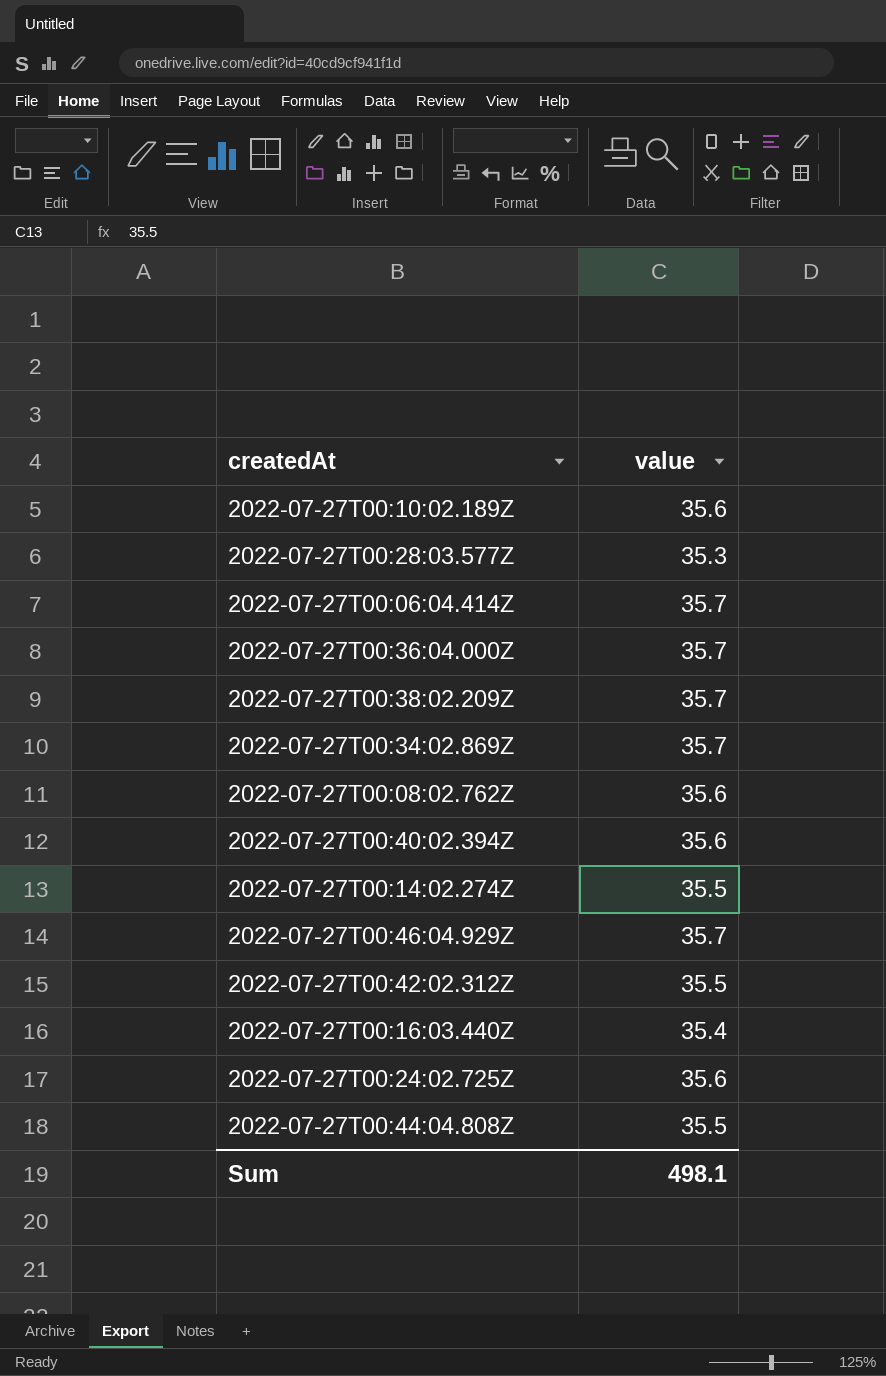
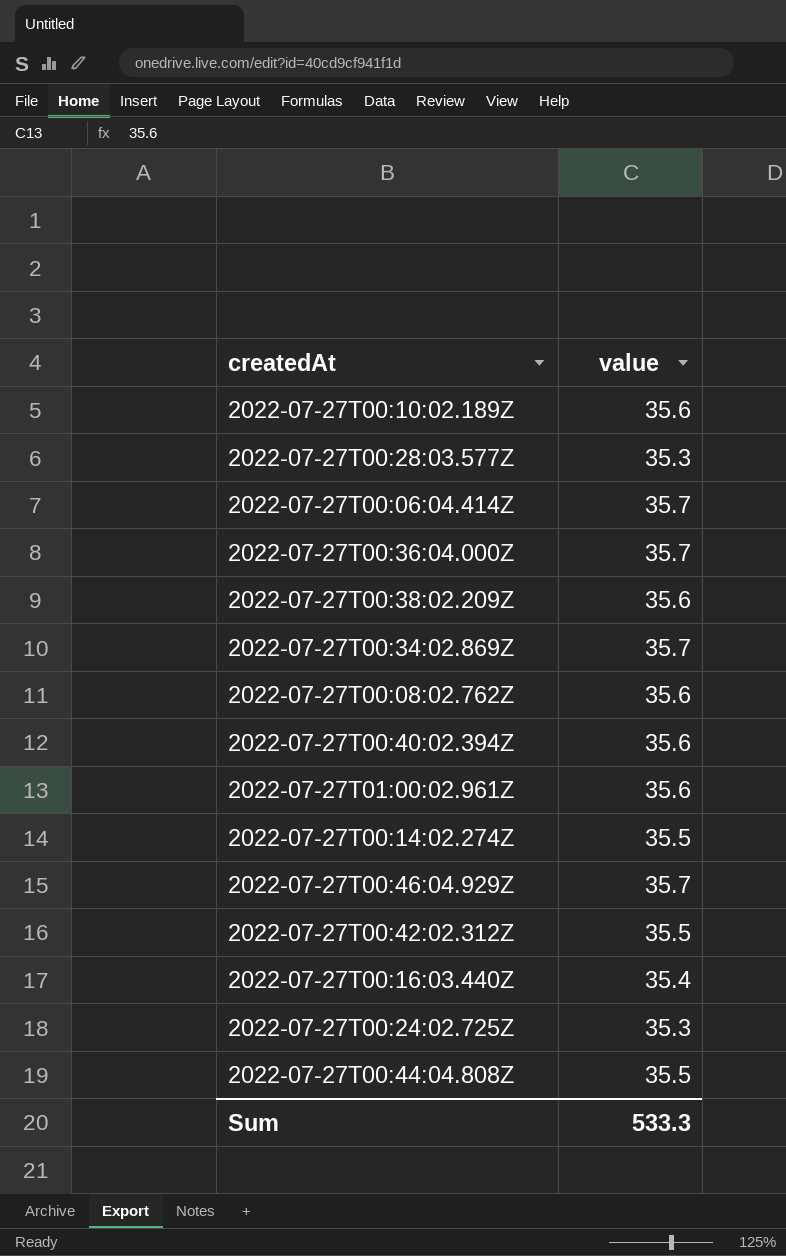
2022-07-27T00:38:02.209Z | value: 35.7 -> 35.6
row 2022-07-27T01:00:02.961Z: none -> 35.6
2022-07-27T00:24:02.725Z | value: 35.6 -> 35.3
Sum | value: 498.1 -> 533.3

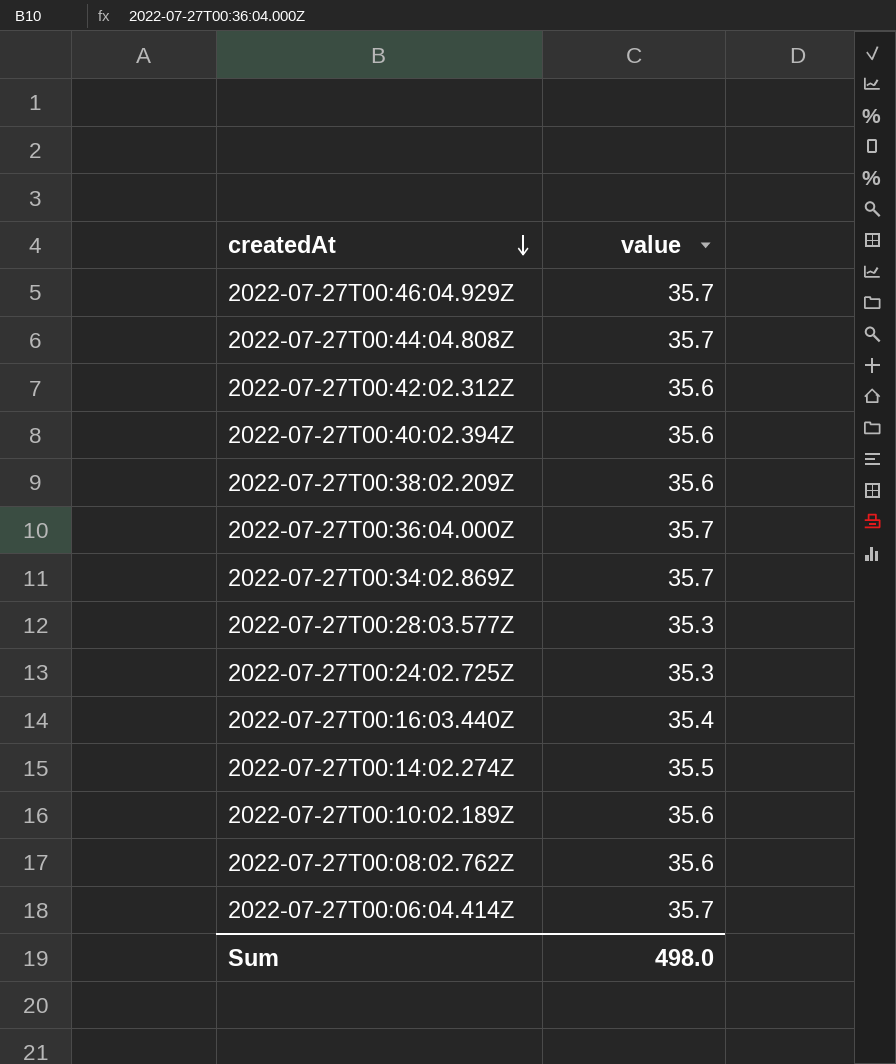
row order: none -> createdAt descending
row 2022-07-27T01:00:02.961Z: 35.6 -> none
2022-07-27T00:44:04.808Z | value: 35.5 -> 35.7
2022-07-27T00:42:02.312Z | value: 35.5 -> 35.6
Sum | value: 533.3 -> 498.0

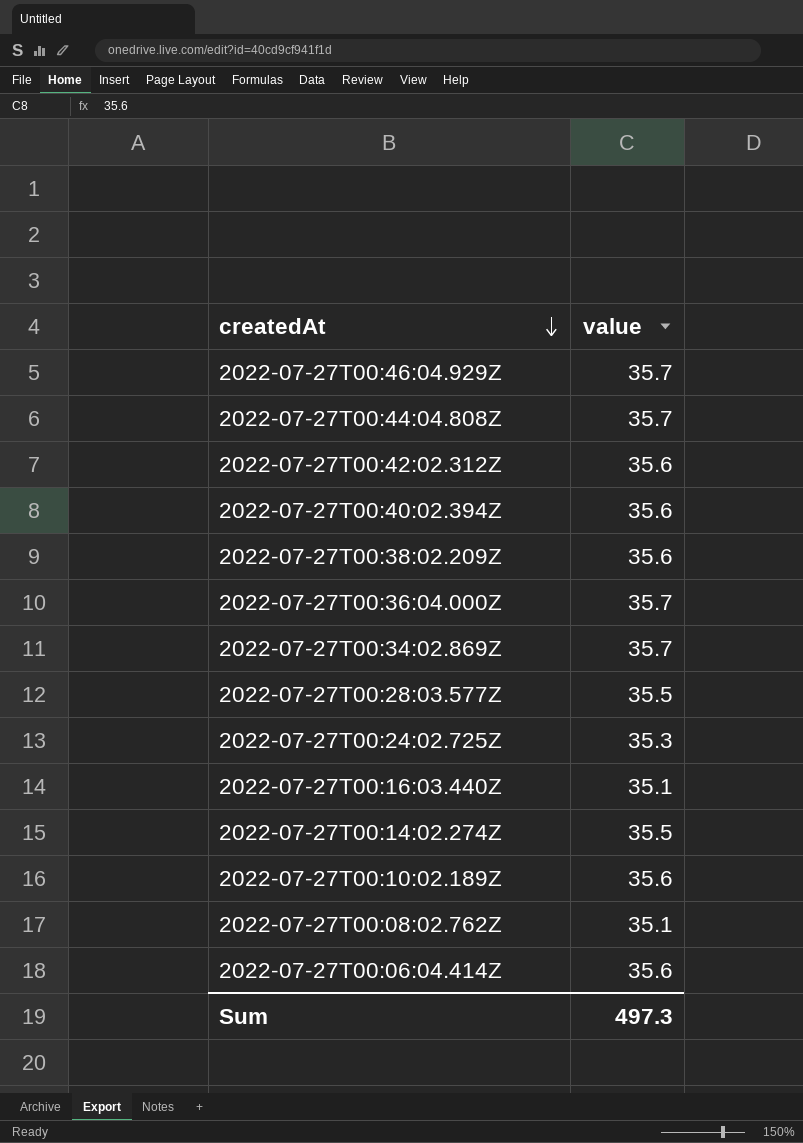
2022-07-27T00:28:03.577Z | value: 35.3 -> 35.5
2022-07-27T00:16:03.440Z | value: 35.4 -> 35.1
2022-07-27T00:08:02.762Z | value: 35.6 -> 35.1
2022-07-27T00:06:04.414Z | value: 35.7 -> 35.6
Sum | value: 498.0 -> 497.3

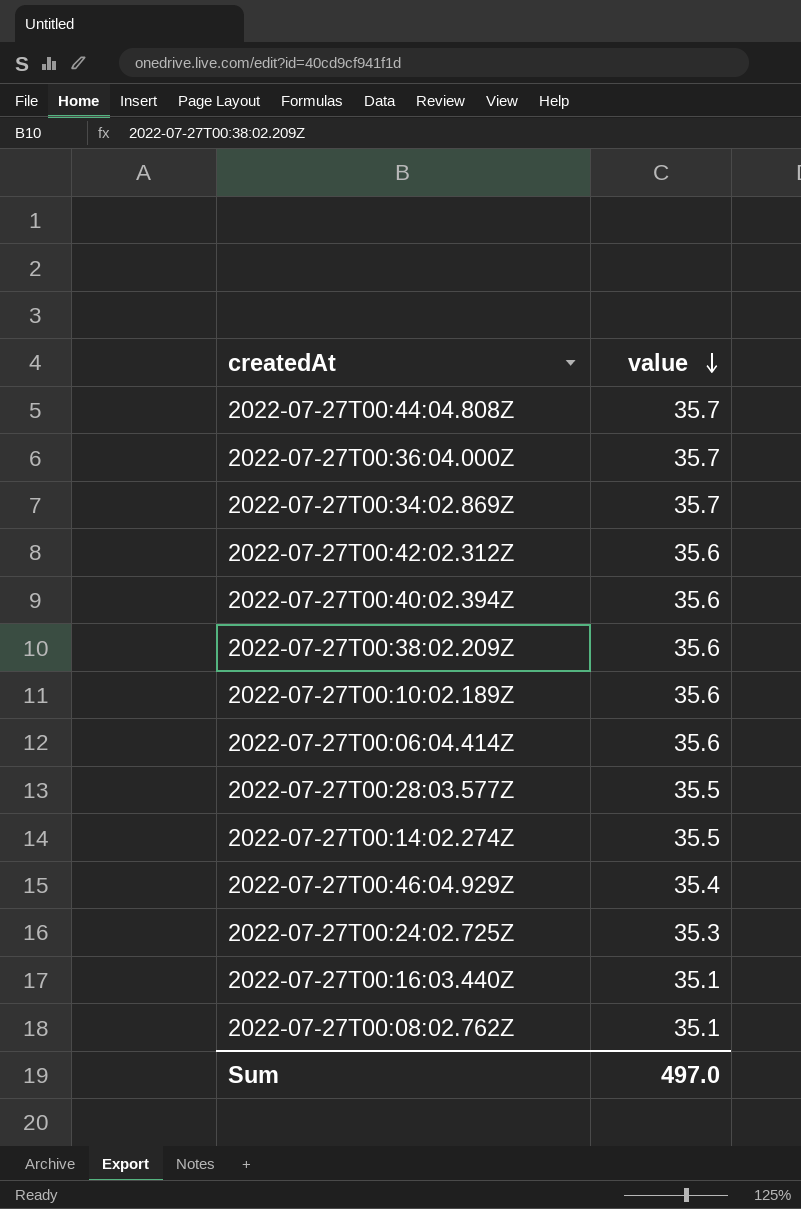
row order: createdAt descending -> value descending
2022-07-27T00:46:04.929Z | value: 35.7 -> 35.4
Sum | value: 497.3 -> 497.0

